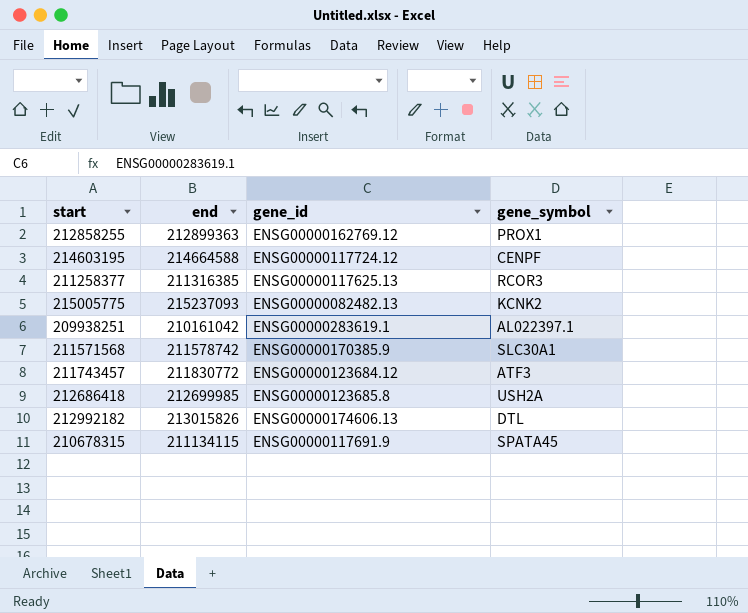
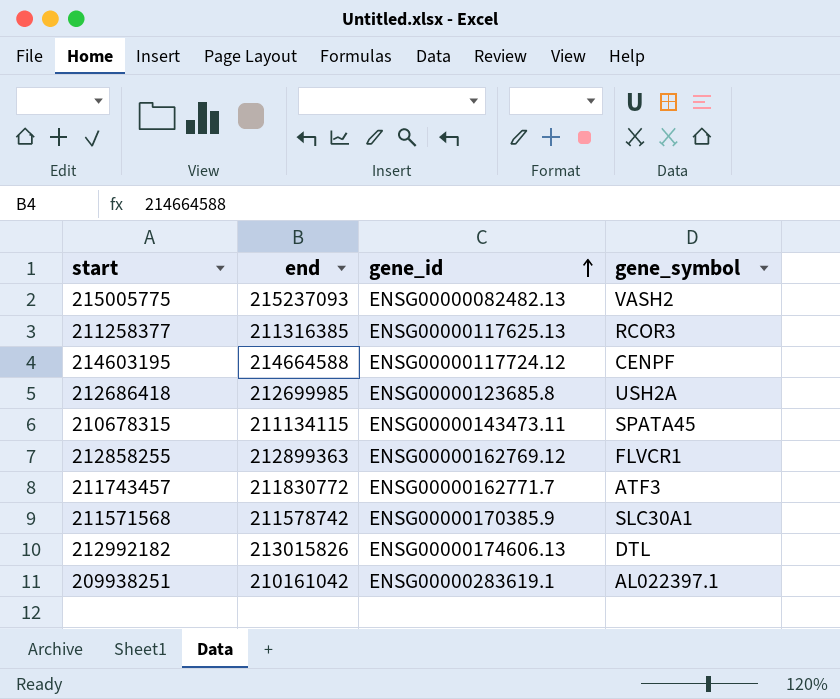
row order: none -> gene_id ascending
215005775 | gene_symbol: KCNK2 -> VASH2
210678315 | gene_id: ENSG00000117691.9 -> ENSG00000143473.11
212858255 | gene_symbol: PROX1 -> FLVCR1
211743457 | gene_id: ENSG00000123684.12 -> ENSG00000162771.7

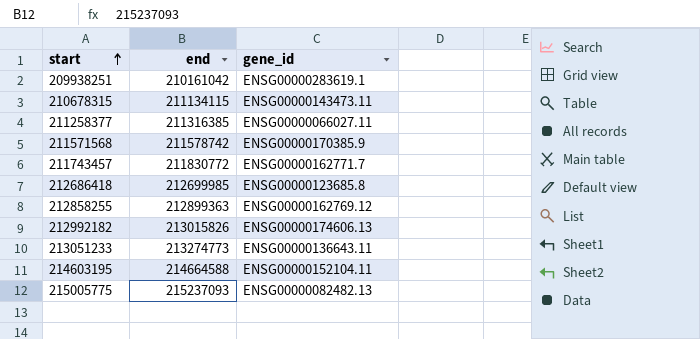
row order: gene_id ascending -> start ascending
column gene_symbol | position: 4 -> none
211258377 | gene_id: ENSG00000117625.13 -> ENSG00000066027.11
row 213051233: none -> 213274773 | ENSG00000136643.11
214603195 | gene_id: ENSG00000117724.12 -> ENSG00000152104.11

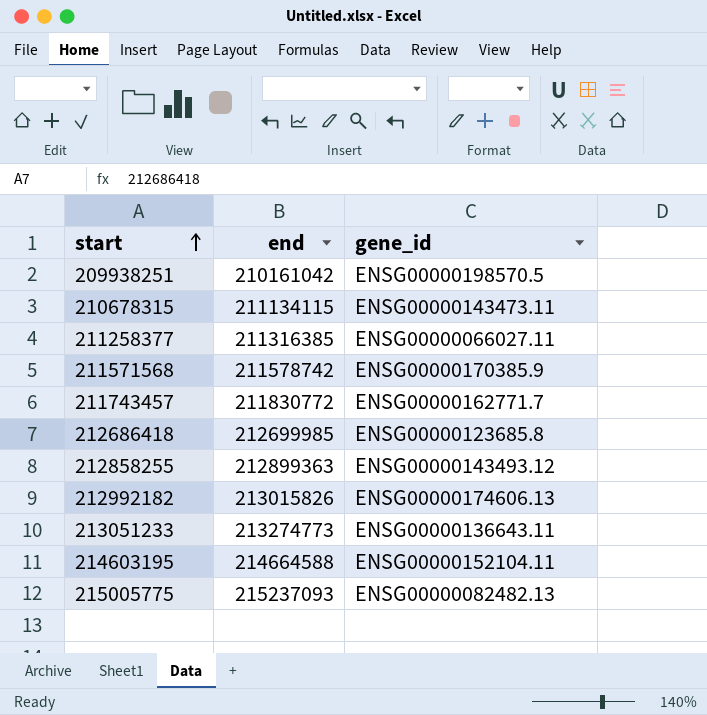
209938251 | gene_id: ENSG00000283619.1 -> ENSG00000198570.5
212858255 | gene_id: ENSG00000162769.12 -> ENSG00000143493.12

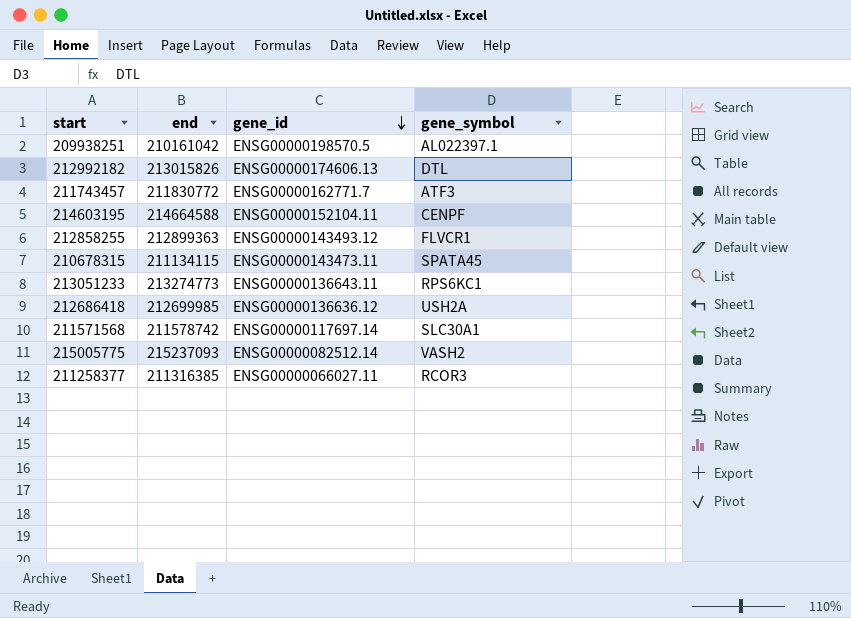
row order: start ascending -> gene_id descending
column gene_symbol | position: none -> 4
212686418 | gene_id: ENSG00000123685.8 -> ENSG00000136636.12
211571568 | gene_id: ENSG00000170385.9 -> ENSG00000117697.14
215005775 | gene_id: ENSG00000082482.13 -> ENSG00000082512.14

